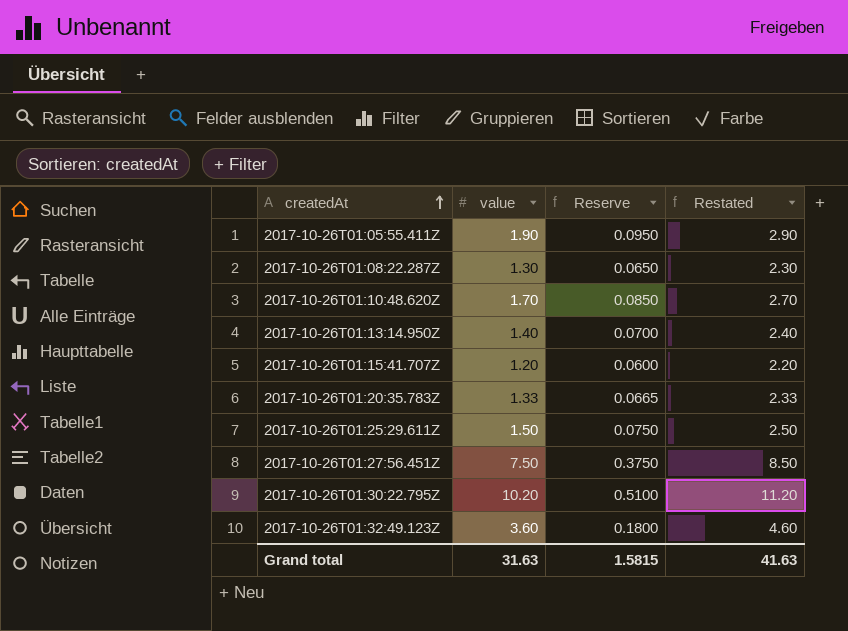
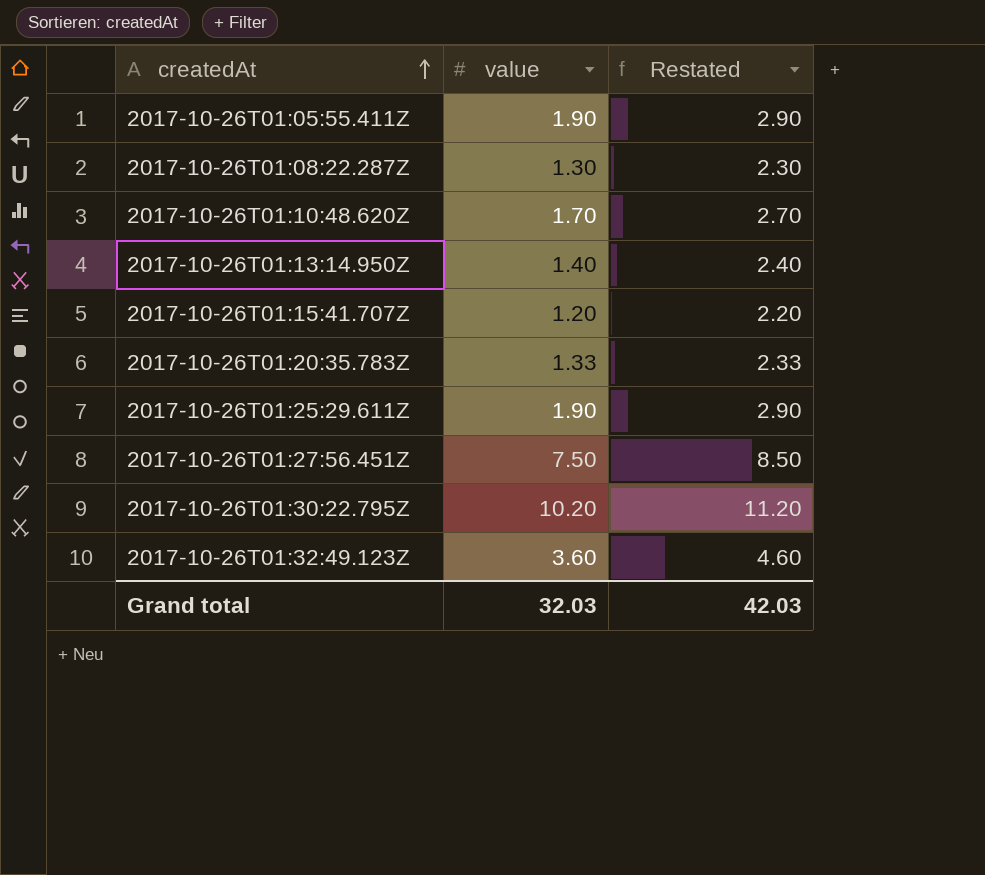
column Reserve | formula: [value] * 0.05 -> none
2017-10-26T01:25:29.611Z | value: 1.50 -> 1.90
2017-10-26T01:25:29.611Z | Restated: 2.50 -> 2.90
Grand total | value: 31.63 -> 32.03
Grand total | Restated: 41.63 -> 42.03

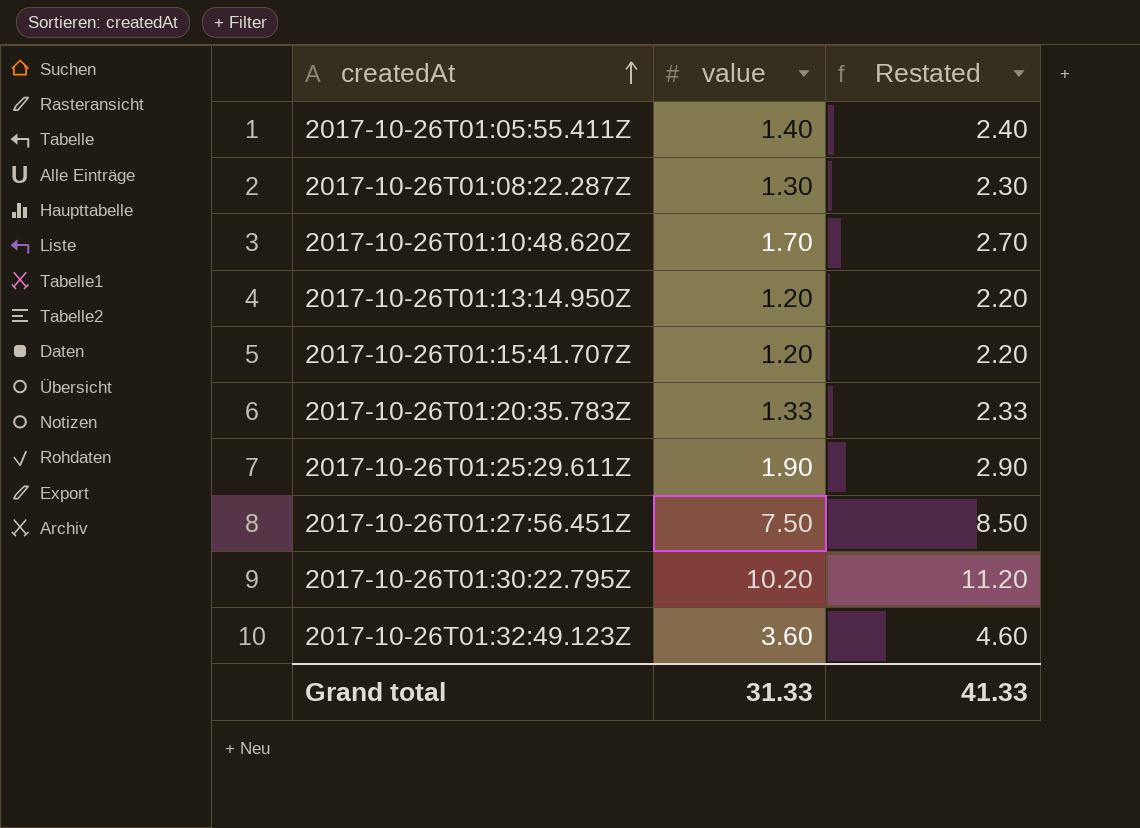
2017-10-26T01:05:55.411Z | value: 1.90 -> 1.40
2017-10-26T01:05:55.411Z | Restated: 2.90 -> 2.40
2017-10-26T01:13:14.950Z | value: 1.40 -> 1.20
2017-10-26T01:13:14.950Z | Restated: 2.40 -> 2.20
Grand total | value: 32.03 -> 31.33
Grand total | Restated: 42.03 -> 41.33

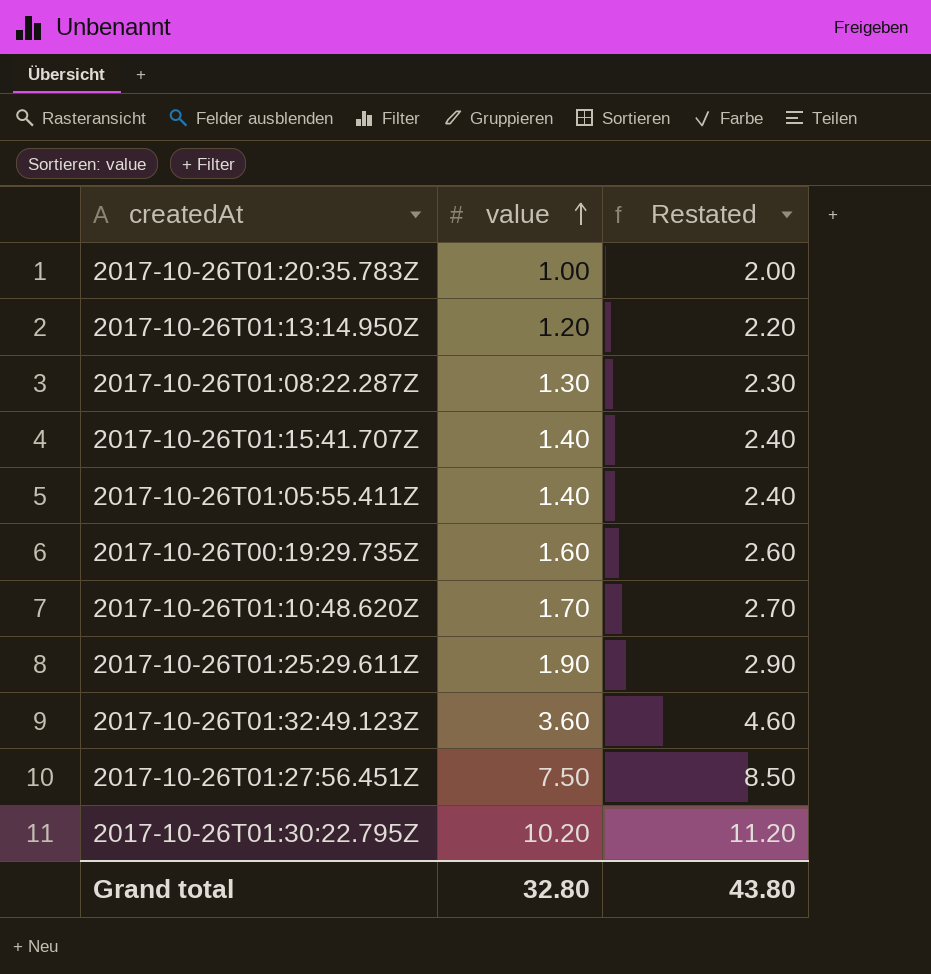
row order: createdAt ascending -> value ascending
2017-10-26T01:20:35.783Z | value: 1.33 -> 1.00
2017-10-26T01:20:35.783Z | Restated: 2.33 -> 2.00
2017-10-26T01:15:41.707Z | value: 1.20 -> 1.40
2017-10-26T01:15:41.707Z | Restated: 2.20 -> 2.40
row 2017-10-26T00:19:29.735Z: none -> 1.60 | 2.60
Grand total | value: 31.33 -> 32.80
Grand total | Restated: 41.33 -> 43.80

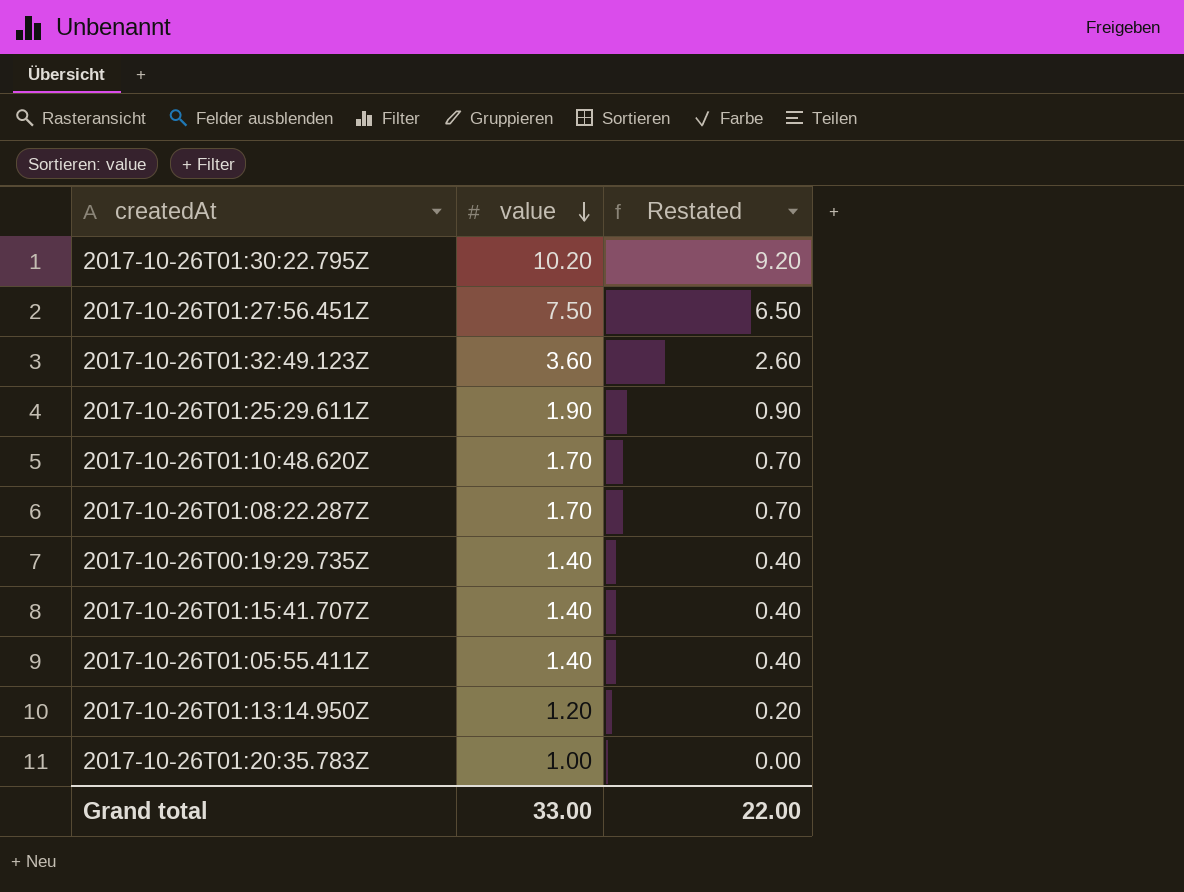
row order: value ascending -> value descending
column Restated | formula: [value] + 1 -> [value] - 1
2017-10-26T01:08:22.287Z | value: 1.30 -> 1.70
2017-10-26T00:19:29.735Z | value: 1.60 -> 1.40
Grand total | value: 32.80 -> 33.00
Grand total | Restated: 43.80 -> 22.00

